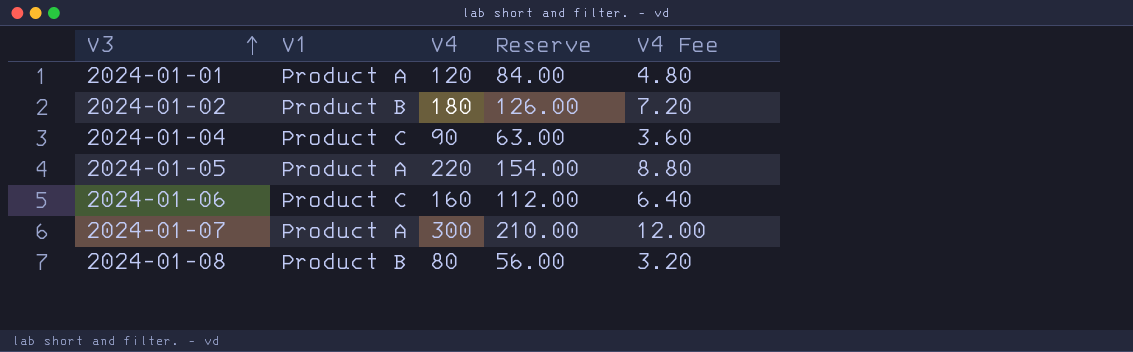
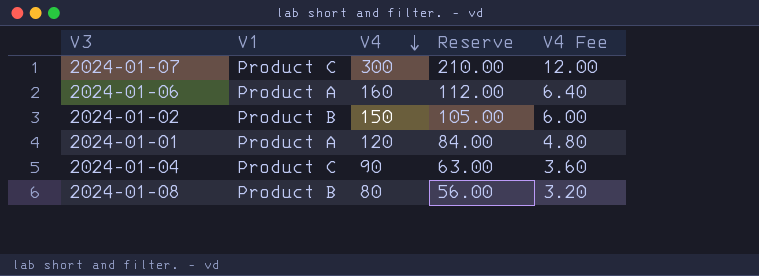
row order: V3 ascending -> V4 descending
row 2024-01-05: Product A | 220 | 154.00 | 8.80 -> none
2024-01-07 | V1: Product A -> Product C
2024-01-06 | V1: Product C -> Product A
2024-01-02 | V4: 180 -> 150
2024-01-02 | Reserve: 126.00 -> 105.00
2024-01-02 | V4 Fee: 7.20 -> 6.00

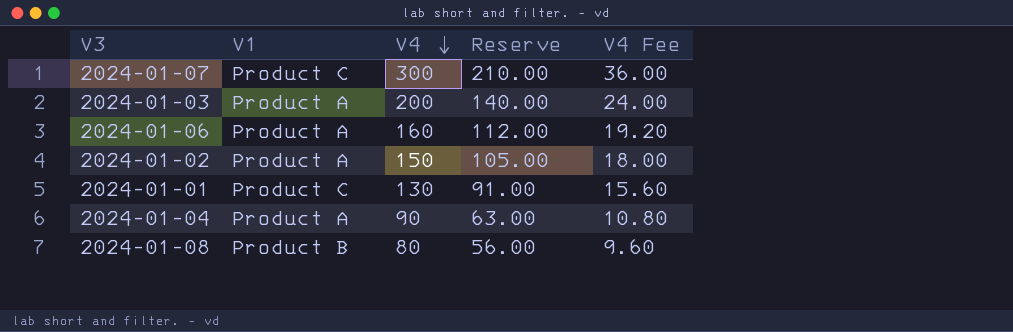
column V4 Fee | formula: [V4] * 0.04 -> [V4] * 0.12
row 2024-01-03: none -> Product A | 200 | 140.00 | 24.00
2024-01-02 | V1: Product B -> Product A
2024-01-01 | V1: Product A -> Product C
2024-01-01 | V4: 120 -> 130
2024-01-01 | Reserve: 84.00 -> 91.00
2024-01-04 | V1: Product C -> Product A

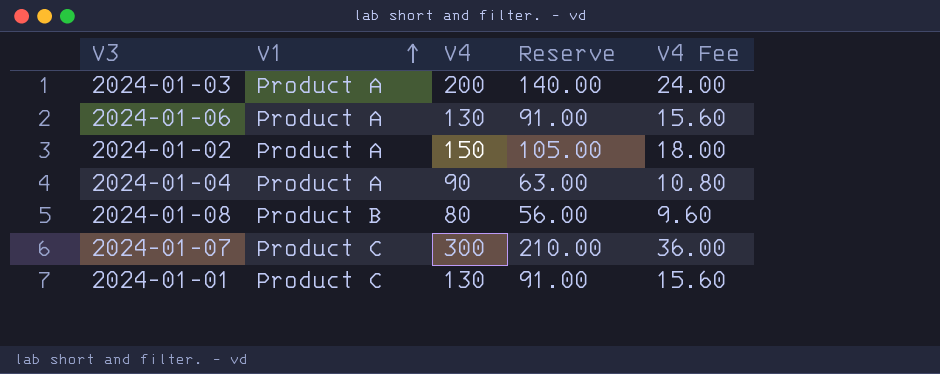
row order: V4 descending -> V1 ascending
2024-01-06 | V4: 160 -> 130
2024-01-06 | Reserve: 112.00 -> 91.00
2024-01-06 | V4 Fee: 19.20 -> 15.60

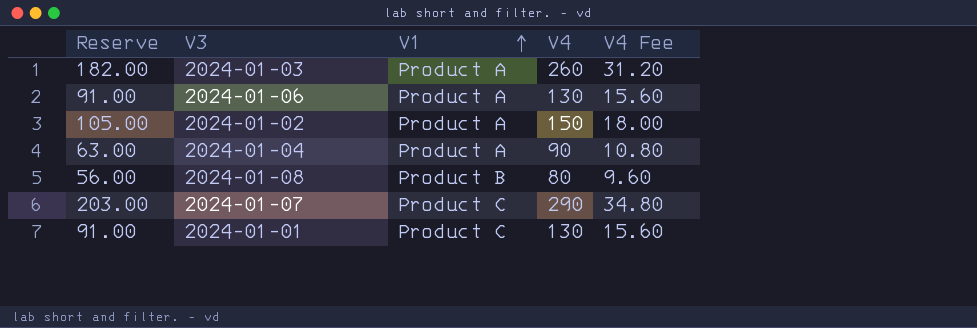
column Reserve | position: 4 -> 1
2024-01-03 | Reserve: 140.00 -> 182.00
2024-01-03 | V4: 200 -> 260
2024-01-03 | V4 Fee: 24.00 -> 31.20
2024-01-07 | Reserve: 210.00 -> 203.00
2024-01-07 | V4: 300 -> 290
2024-01-07 | V4 Fee: 36.00 -> 34.80

